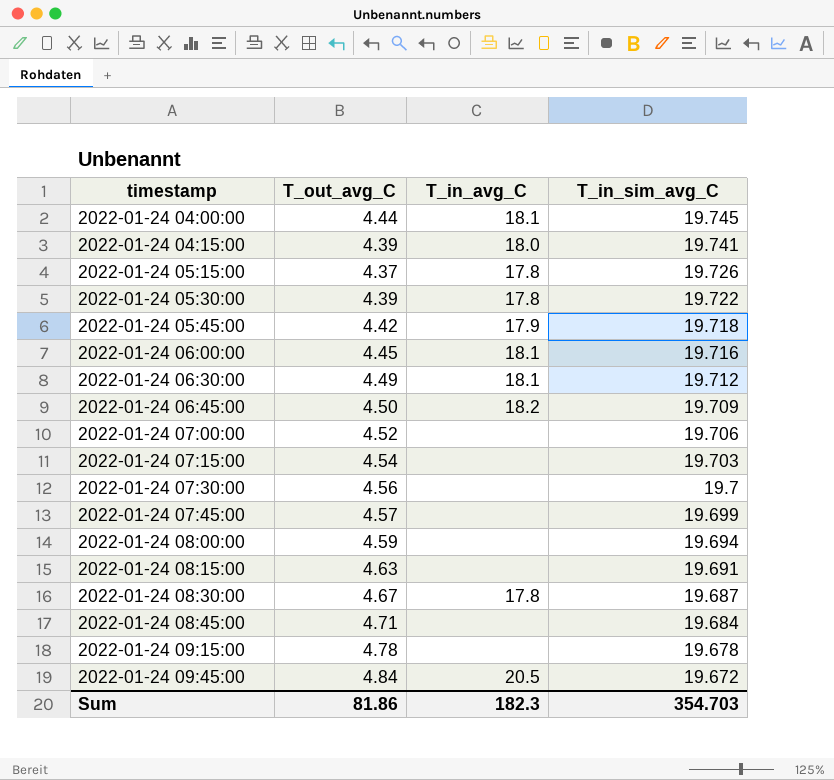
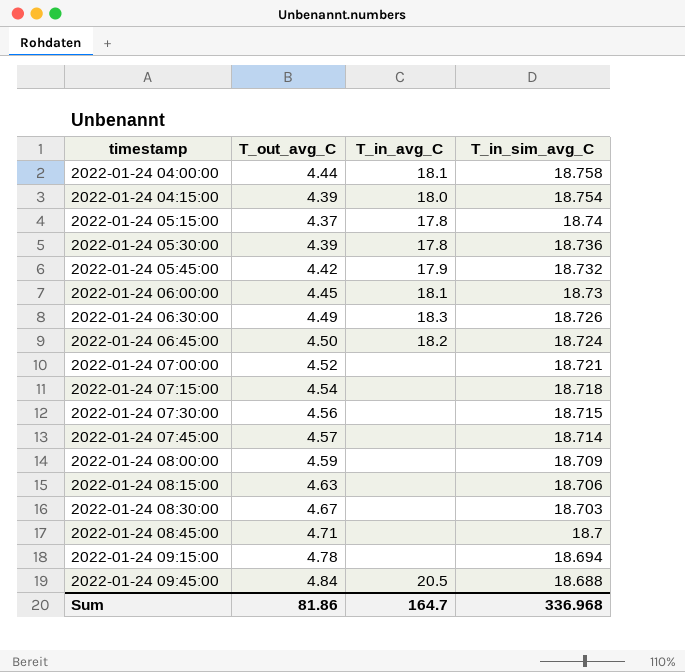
2022-01-24 04:00:00 | T_in_sim_avg_C: 19.745 -> 18.758
2022-01-24 04:15:00 | T_in_sim_avg_C: 19.741 -> 18.754
2022-01-24 05:15:00 | T_in_sim_avg_C: 19.726 -> 18.74
2022-01-24 05:30:00 | T_in_sim_avg_C: 19.722 -> 18.736
2022-01-24 05:45:00 | T_in_sim_avg_C: 19.718 -> 18.732
2022-01-24 06:00:00 | T_in_sim_avg_C: 19.716 -> 18.73
2022-01-24 06:30:00 | T_in_avg_C: 18.1 -> 18.3
2022-01-24 06:30:00 | T_in_sim_avg_C: 19.712 -> 18.726
2022-01-24 06:45:00 | T_in_sim_avg_C: 19.709 -> 18.724
2022-01-24 07:00:00 | T_in_sim_avg_C: 19.706 -> 18.721
2022-01-24 07:15:00 | T_in_sim_avg_C: 19.703 -> 18.718
2022-01-24 07:30:00 | T_in_sim_avg_C: 19.7 -> 18.715
2022-01-24 07:45:00 | T_in_sim_avg_C: 19.699 -> 18.714
2022-01-24 08:00:00 | T_in_sim_avg_C: 19.694 -> 18.709
2022-01-24 08:15:00 | T_in_sim_avg_C: 19.691 -> 18.706
2022-01-24 08:30:00 | T_in_avg_C: 17.8 -> none
2022-01-24 08:30:00 | T_in_sim_avg_C: 19.687 -> 18.703
2022-01-24 08:45:00 | T_in_sim_avg_C: 19.684 -> 18.7
2022-01-24 09:15:00 | T_in_sim_avg_C: 19.678 -> 18.694
2022-01-24 09:45:00 | T_in_sim_avg_C: 19.672 -> 18.688
Sum | T_in_avg_C: 182.3 -> 164.7
Sum | T_in_sim_avg_C: 354.703 -> 336.968

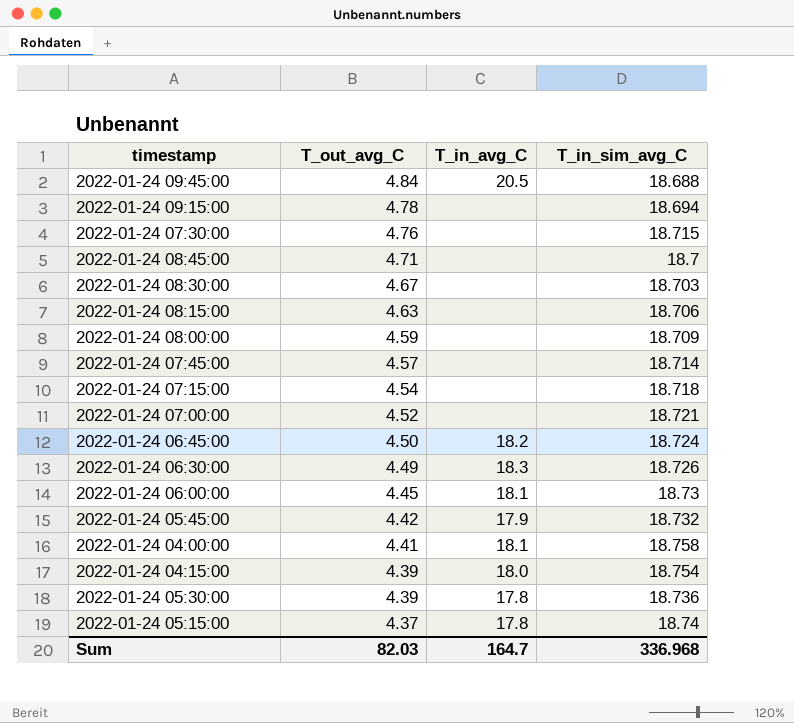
row order: timestamp ascending -> T_out_avg_C descending
2022-01-24 07:30:00 | T_out_avg_C: 4.56 -> 4.76
2022-01-24 04:00:00 | T_out_avg_C: 4.44 -> 4.41
Sum | T_out_avg_C: 81.86 -> 82.03

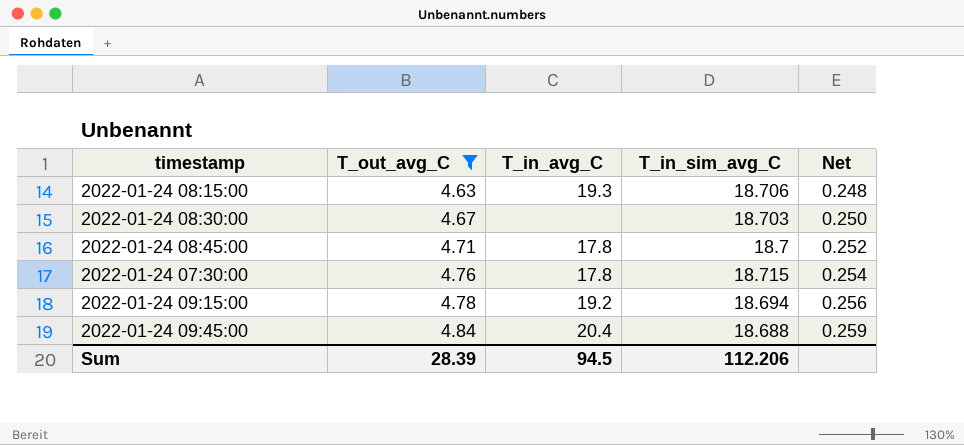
filter: none -> T_out_avg_C >= 4.63
row order: T_out_avg_C descending -> T_out_avg_C ascending
column Net | formula: none -> [T_out_avg_C] / [T_in_sim_avg_C]
2022-01-24 08:15:00 | T_in_avg_C: none -> 19.3
2022-01-24 08:45:00 | T_in_avg_C: none -> 17.8
2022-01-24 07:30:00 | T_in_avg_C: none -> 17.8
2022-01-24 09:15:00 | T_in_avg_C: none -> 19.2
2022-01-24 09:45:00 | T_in_avg_C: 20.5 -> 20.4
Sum | T_out_avg_C: 82.03 -> 28.39
Sum | T_in_avg_C: 164.7 -> 94.5
Sum | T_in_sim_avg_C: 336.968 -> 112.206

